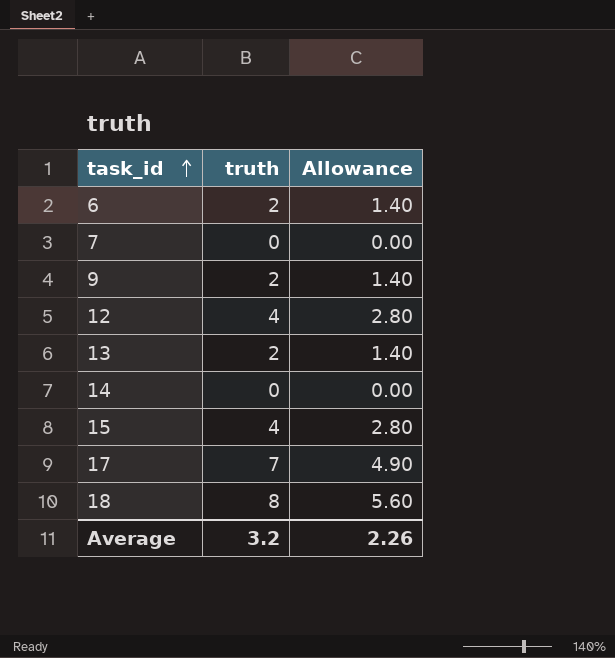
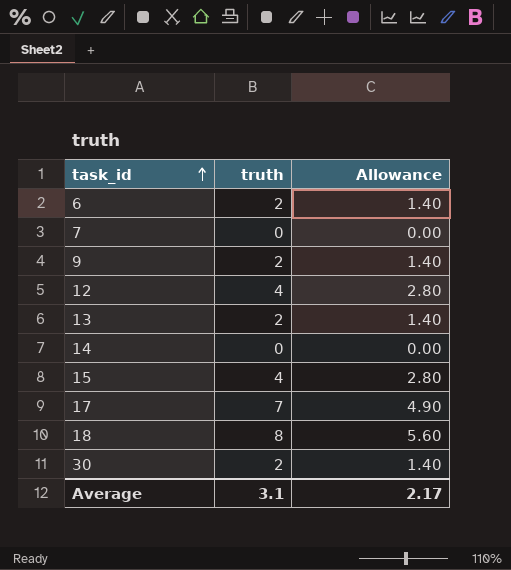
row 30: none -> 2 | 1.40
Average | truth: 3.2 -> 3.1
Average | Allowance: 2.26 -> 2.17

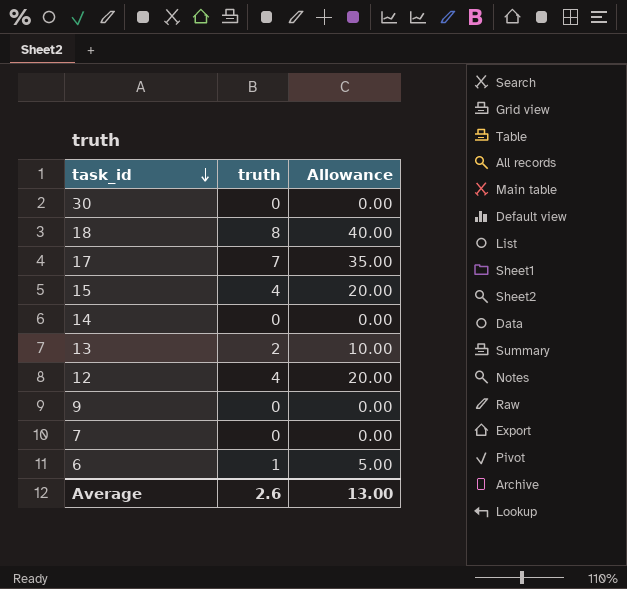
row order: task_id ascending -> task_id descending
column Allowance | formula: [truth] * 0.7 -> [truth] * 5
30 | truth: 2 -> 0
9 | truth: 2 -> 0
6 | truth: 2 -> 1
Average | truth: 3.1 -> 2.6
Average | Allowance: 2.17 -> 13.00

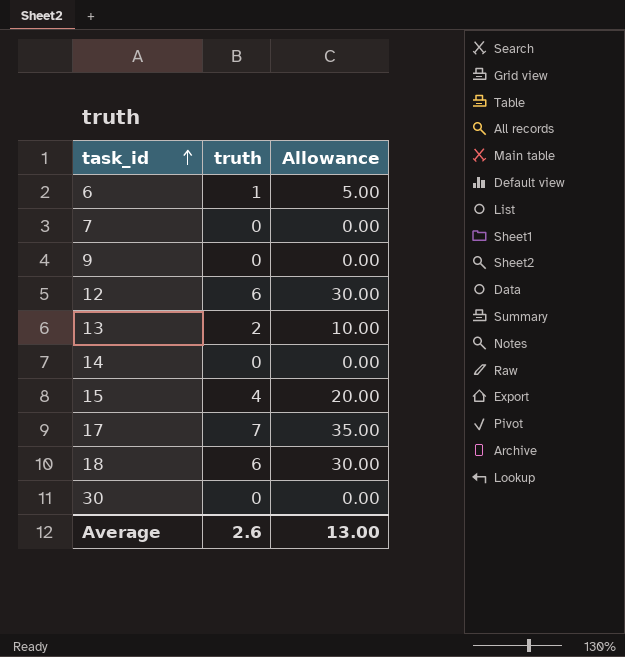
row order: task_id descending -> task_id ascending
12 | truth: 4 -> 6
12 | Allowance: 20.00 -> 30.00
18 | truth: 8 -> 6
18 | Allowance: 40.00 -> 30.00

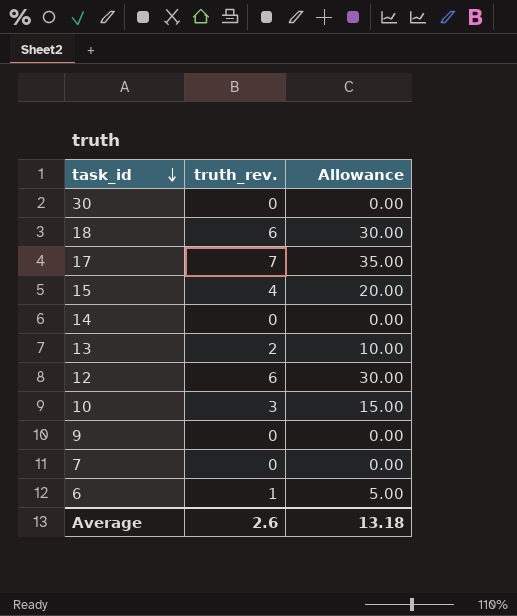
row order: task_id ascending -> task_id descending
column name: truth -> truth_rev.
row 10: none -> 3 | 15.00
Average | Allowance: 13.00 -> 13.18

